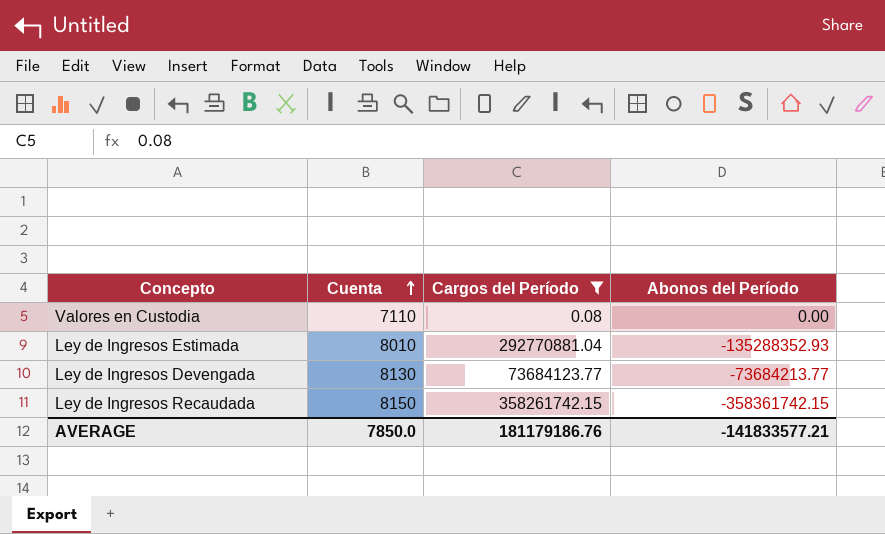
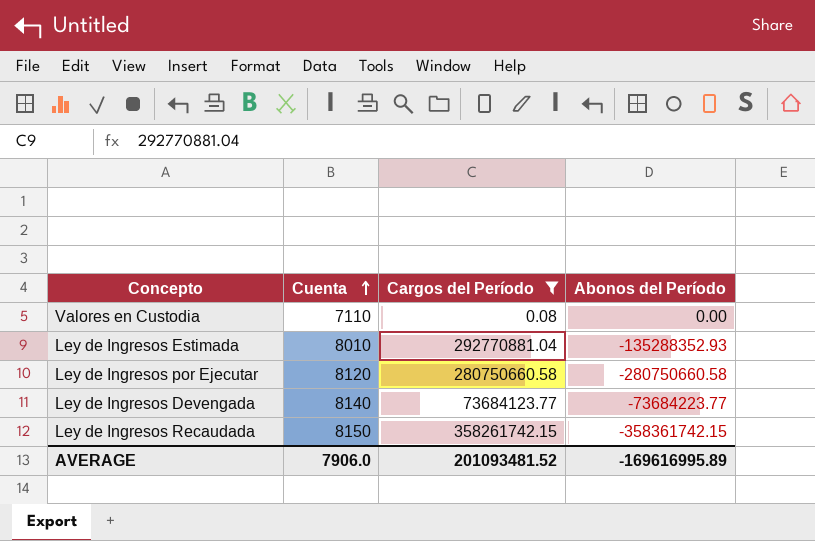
row Ley de Ingresos por Ejecutar: none -> 8120 | 280750660.58 | -280750660.58
Ley de Ingresos Devengada | Cuenta: 8130 -> 8140
Ley de Ingresos Devengada | Abonos del Período: -73684213.77 -> -73684223.77
AVERAGE | Cuenta: 7850.0 -> 7906.0
AVERAGE | Cargos del Período: 181179186.76 -> 201093481.52
AVERAGE | Abonos del Período: -141833577.21 -> -169616995.89

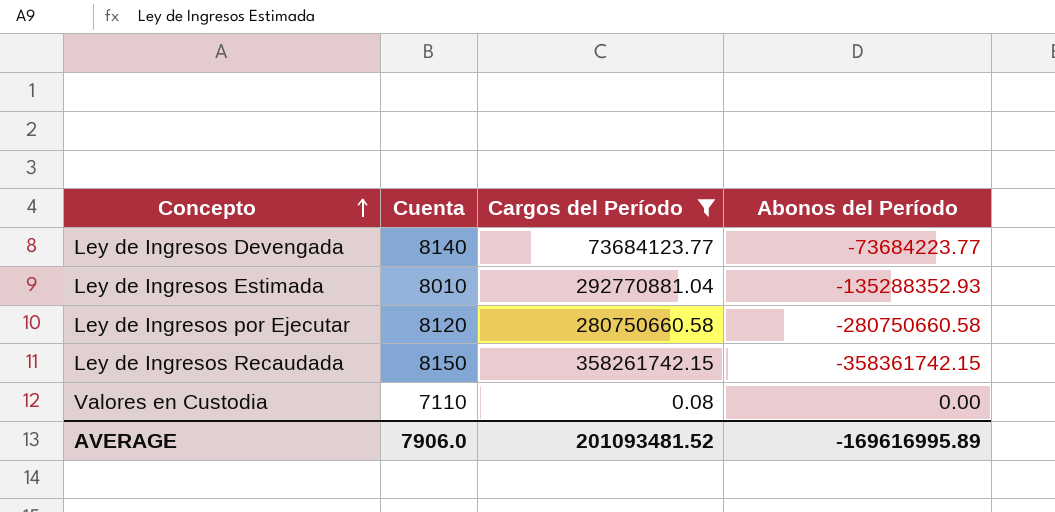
row order: Cuenta ascending -> Concepto ascending

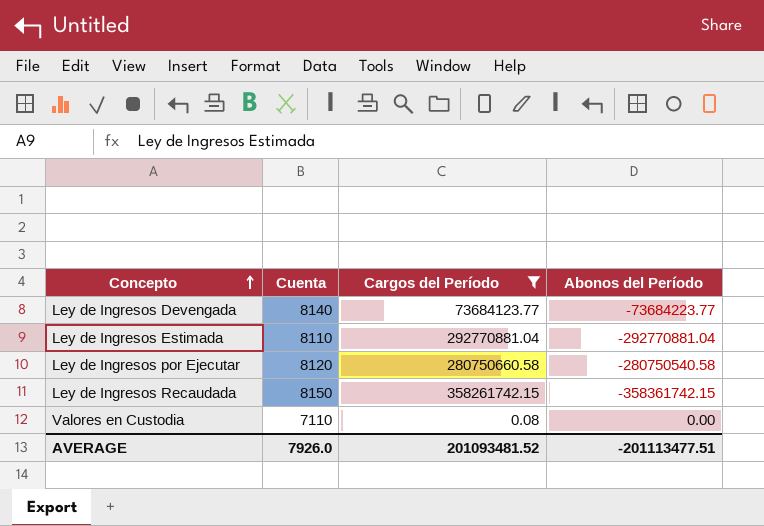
Ley de Ingresos Estimada | Cuenta: 8010 -> 8110
Ley de Ingresos Estimada | Abonos del Período: -135288352.93 -> -292770881.04
Ley de Ingresos por Ejecutar | Abonos del Período: -280750660.58 -> -280750540.58
AVERAGE | Cuenta: 7906.0 -> 7926.0
AVERAGE | Abonos del Período: -169616995.89 -> -201113477.51

